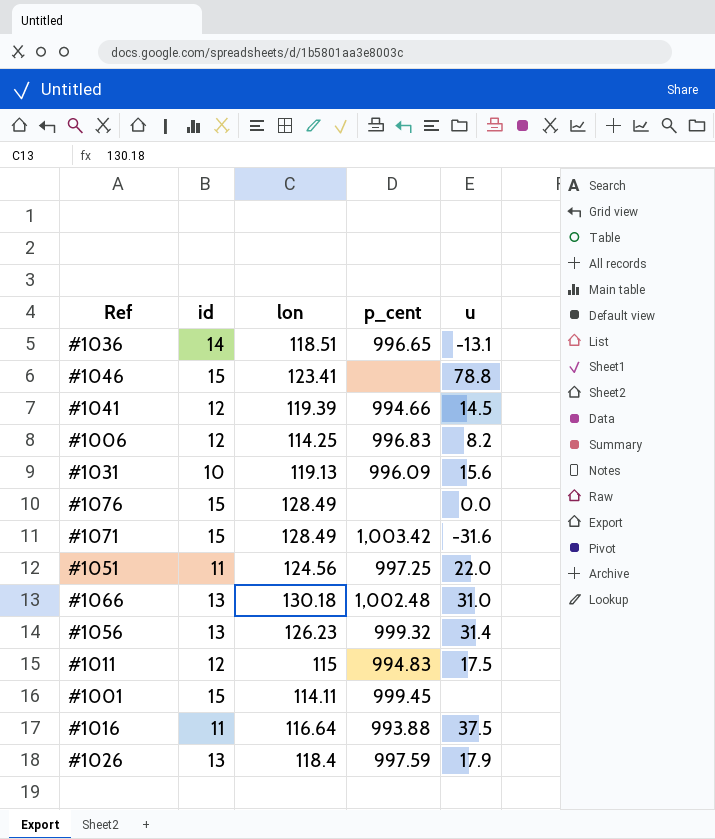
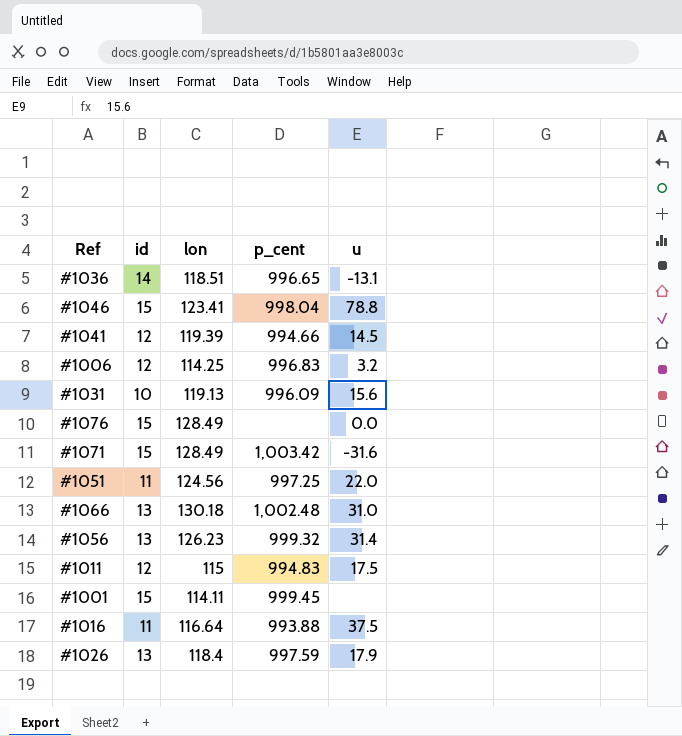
#1046 | p_cent: none -> 998.04
#1006 | u: 8.2 -> 3.2

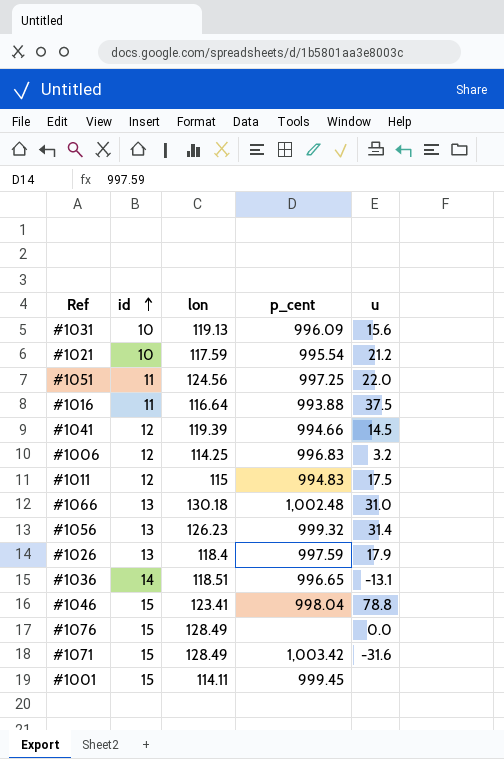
row order: none -> id ascending
row #1021: none -> 10 | 117.59 | 995.54 | 21.2

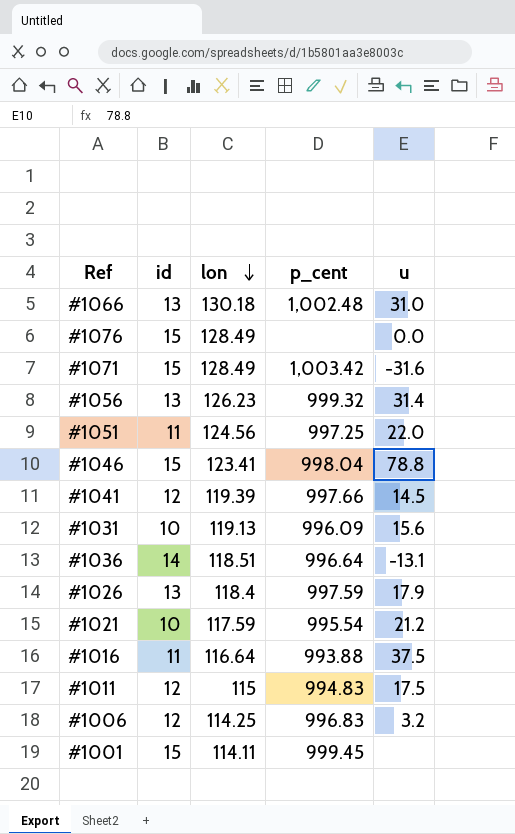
row order: id ascending -> lon descending
#1041 | p_cent: 994.66 -> 997.66
#1036 | p_cent: 996.65 -> 996.64

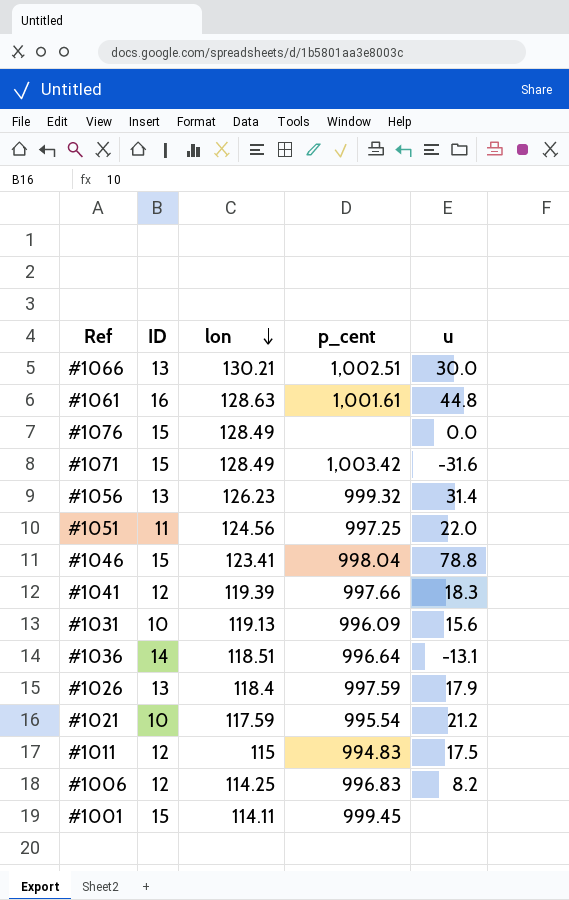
column name: id -> ID
row #1016: 11 | 116.64 | 993.88 | 37.5 -> none
#1066 | lon: 130.18 -> 130.21
#1066 | p_cent: 1,002.48 -> 1,002.51
#1066 | u: 31.0 -> 30.0
row #1061: none -> 16 | 128.63 | 1,001.61 | 44.8
#1041 | u: 14.5 -> 18.3
#1006 | u: 3.2 -> 8.2

